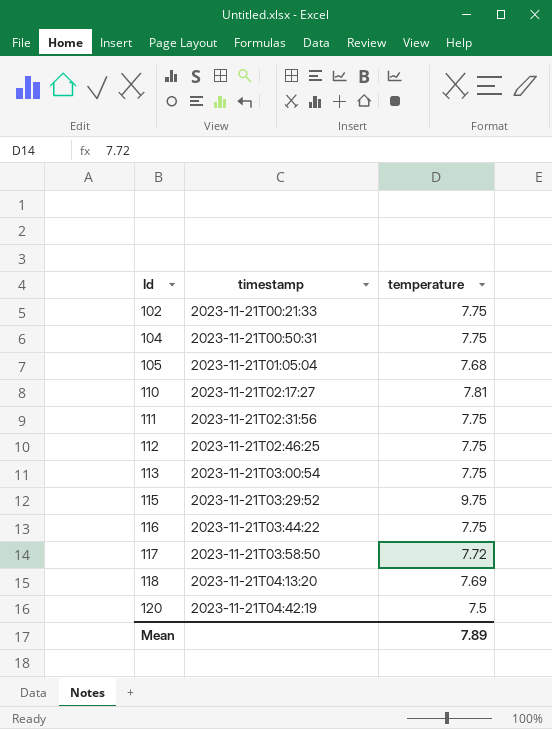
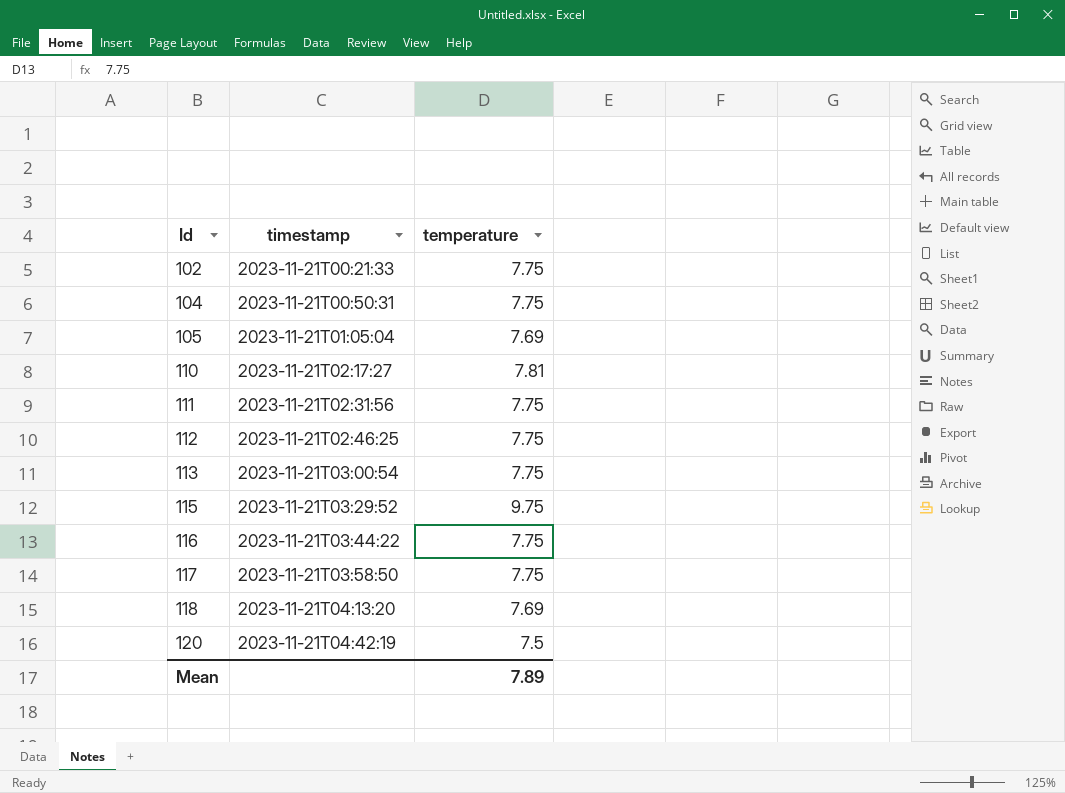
105 | temperature: 7.68 -> 7.69
117 | temperature: 7.72 -> 7.75

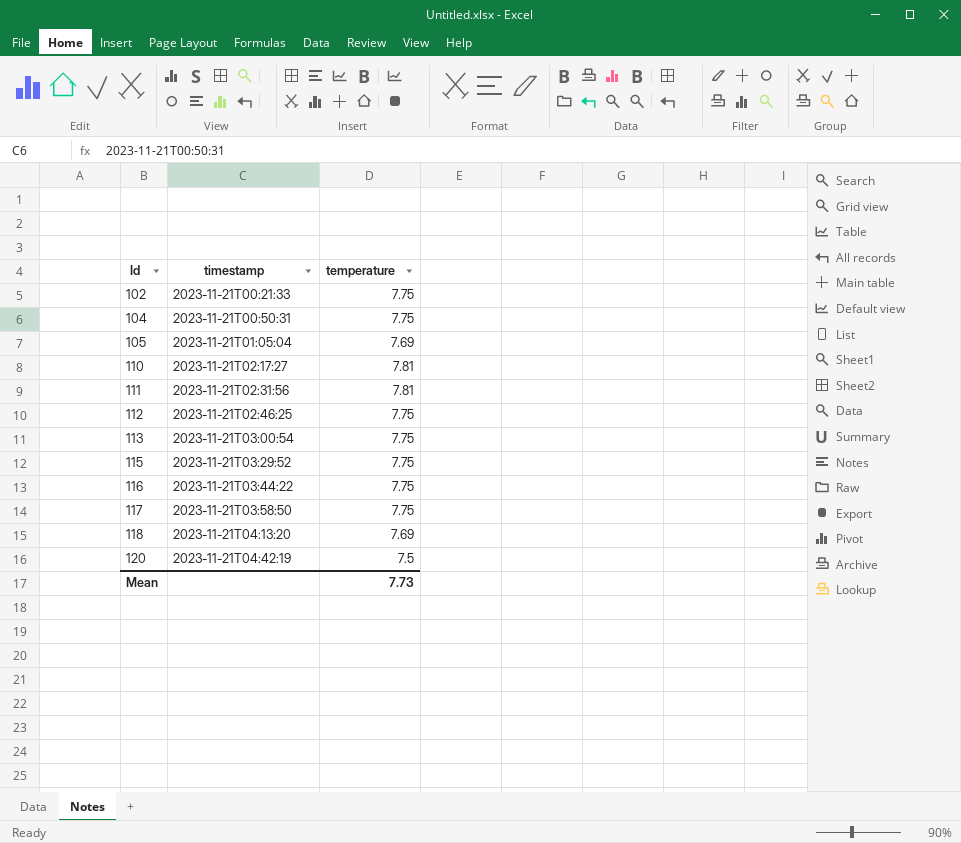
111 | temperature: 7.75 -> 7.81
115 | temperature: 9.75 -> 7.75
Mean | temperature: 7.89 -> 7.73

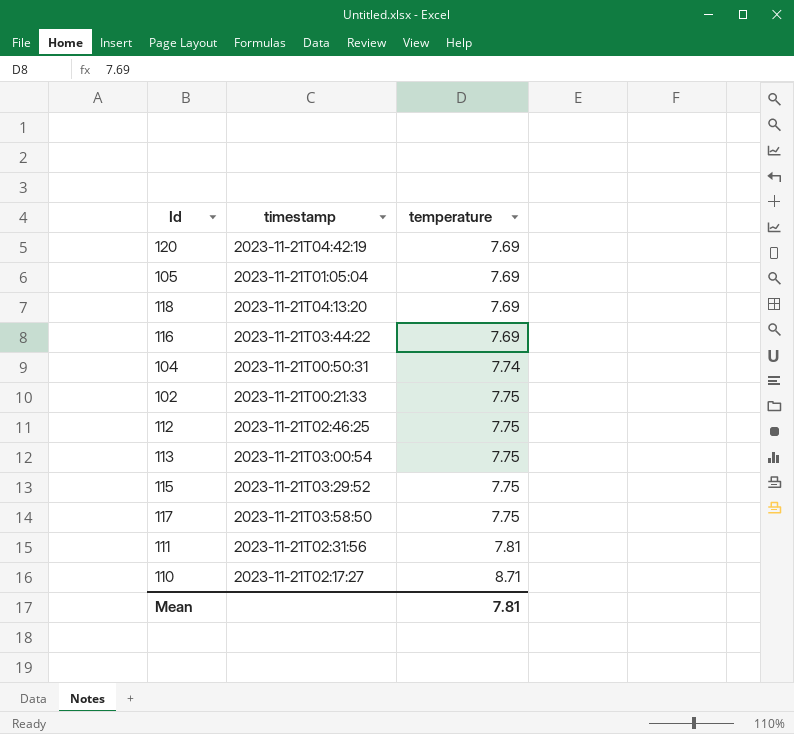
row order: Id ascending -> temperature ascending
120 | temperature: 7.5 -> 7.69
116 | temperature: 7.75 -> 7.69
104 | temperature: 7.75 -> 7.74
110 | temperature: 7.81 -> 8.71
Mean | temperature: 7.73 -> 7.81

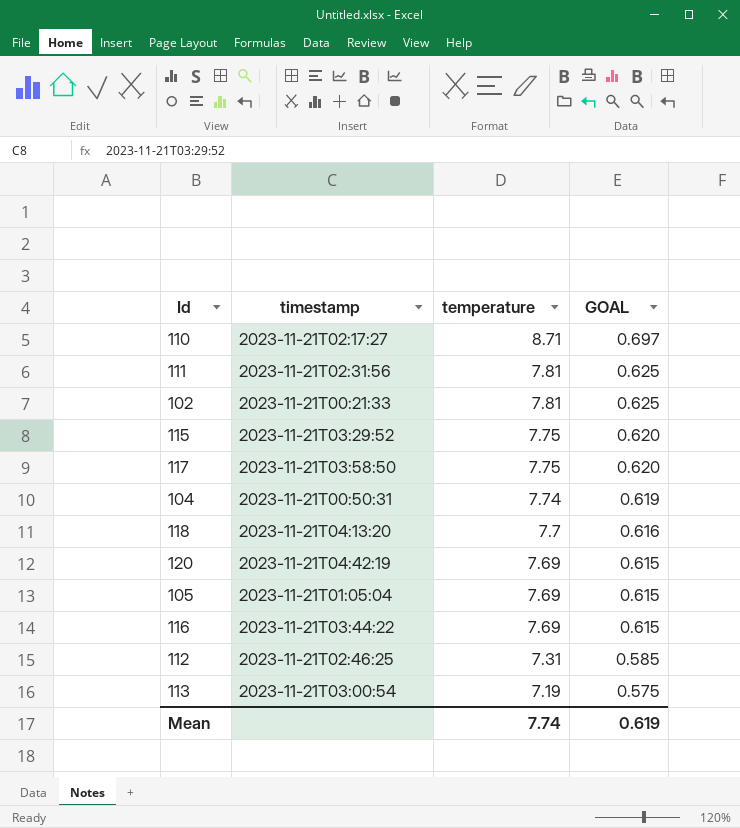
row order: temperature ascending -> temperature descending
column GOAL | formula: none -> [temperature] * 0.08
102 | temperature: 7.75 -> 7.81
118 | temperature: 7.69 -> 7.7
112 | temperature: 7.75 -> 7.31
113 | temperature: 7.75 -> 7.19
Mean | temperature: 7.81 -> 7.74

